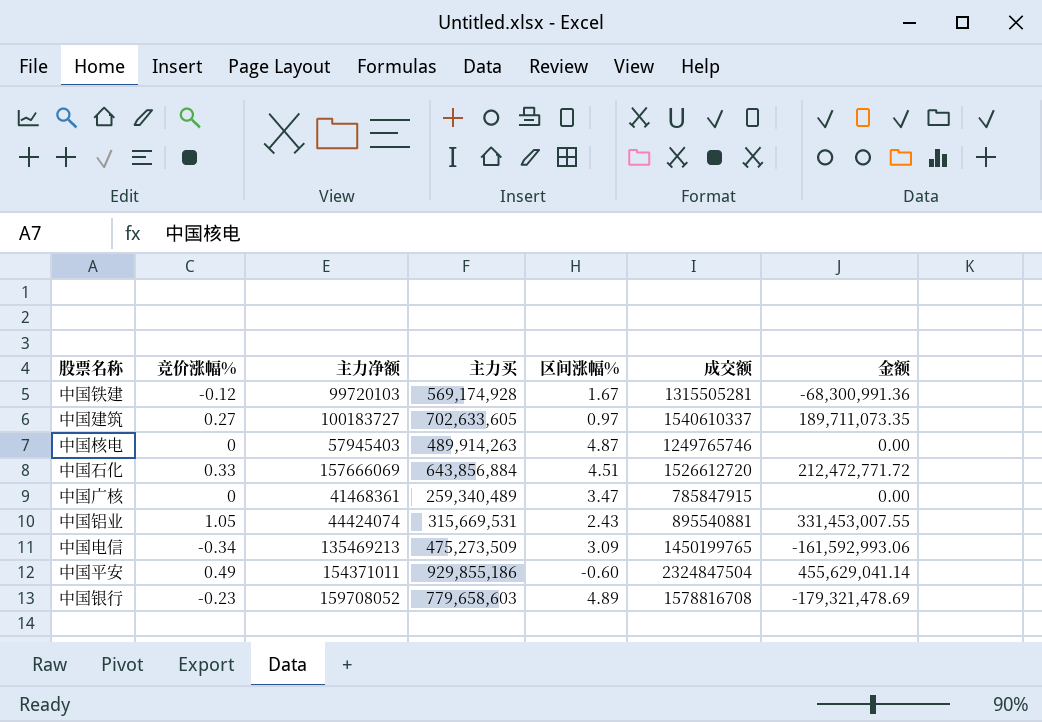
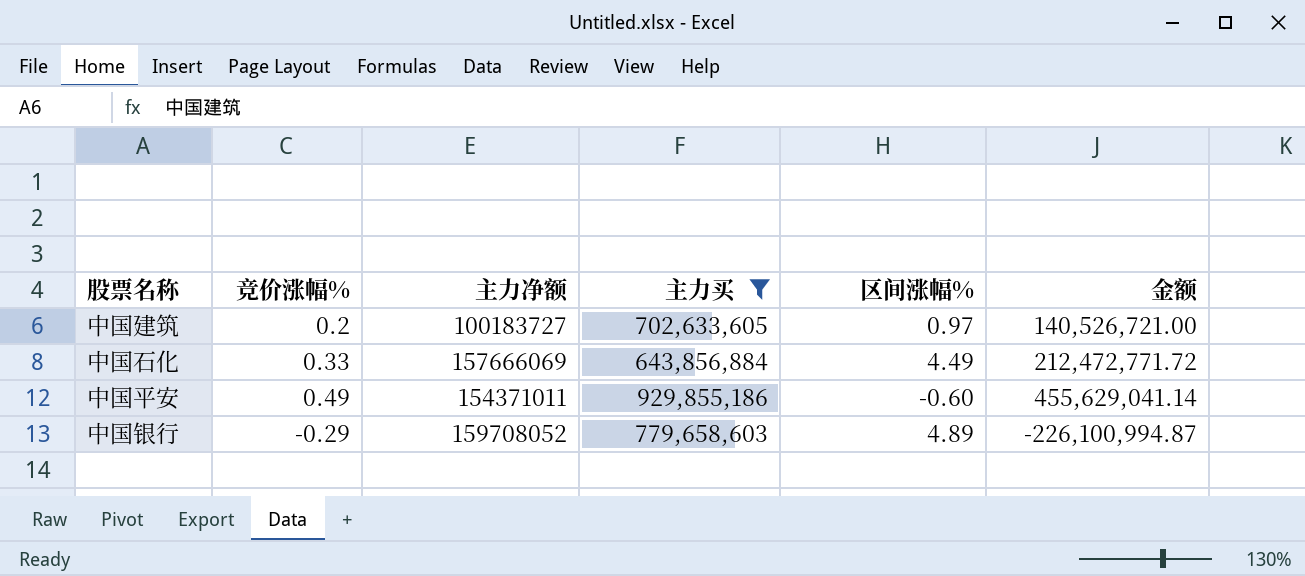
filter: none -> 主力买 >= 643,856,884
column 成交额 | position: 6 -> none
中国建筑 | 竞价涨幅%: 0.27 -> 0.2
中国建筑 | 金额: 189,711,073.35 -> 140,526,721.00
中国石化 | 区间涨幅%: 4.51 -> 4.49
中国银行 | 竞价涨幅%: -0.23 -> -0.29
中国银行 | 金额: -179,321,478.69 -> -226,100,994.87

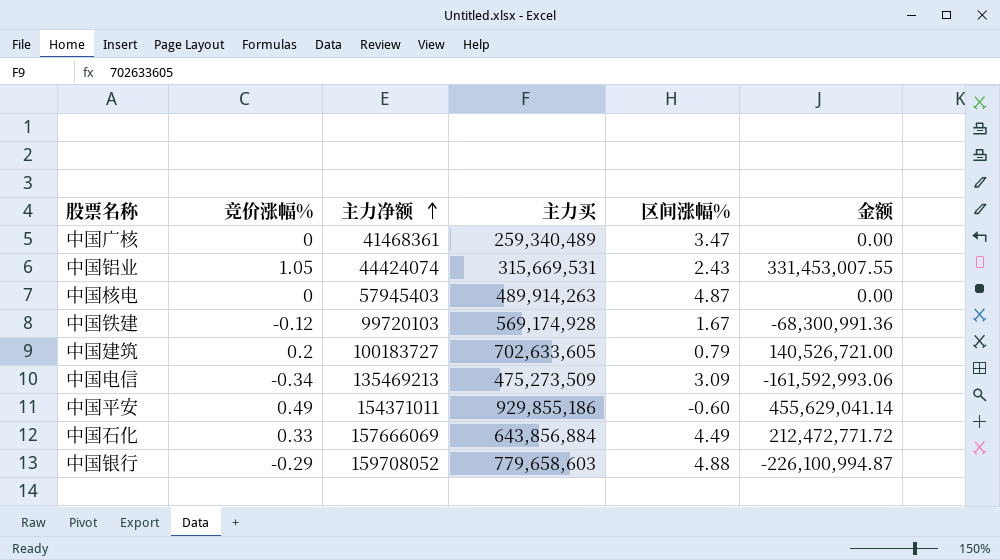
filter: 主力买 >= 643,856,884 -> none
row order: none -> 主力净额 ascending
中国建筑 | 区间涨幅%: 0.97 -> 0.79
中国银行 | 区间涨幅%: 4.89 -> 4.88

